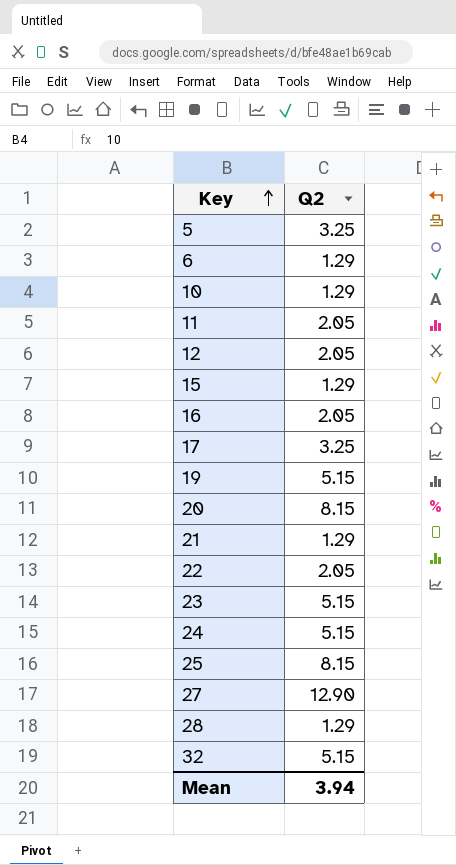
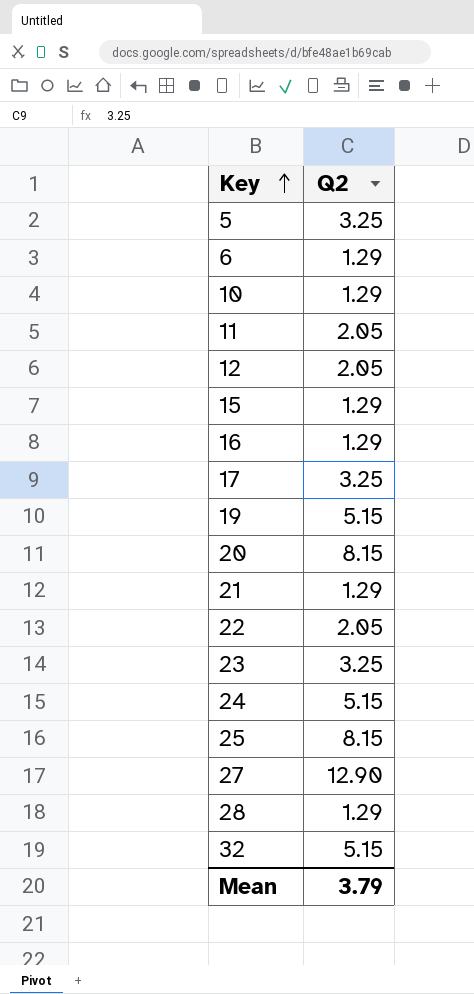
16 | Q2: 2.05 -> 1.29
23 | Q2: 5.15 -> 3.25
Mean | Q2: 3.94 -> 3.79

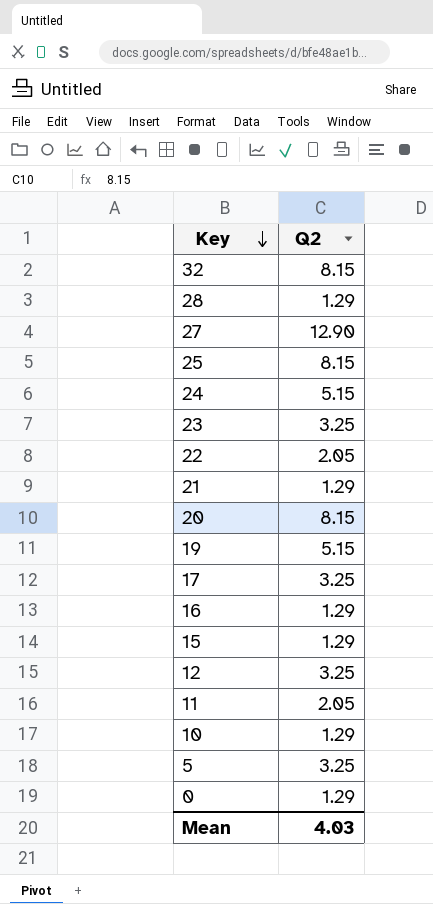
row order: Key ascending -> Key descending
row 6: 1.29 -> none
32 | Q2: 5.15 -> 8.15
12 | Q2: 2.05 -> 3.25
row 0: none -> 1.29
Mean | Q2: 3.79 -> 4.03

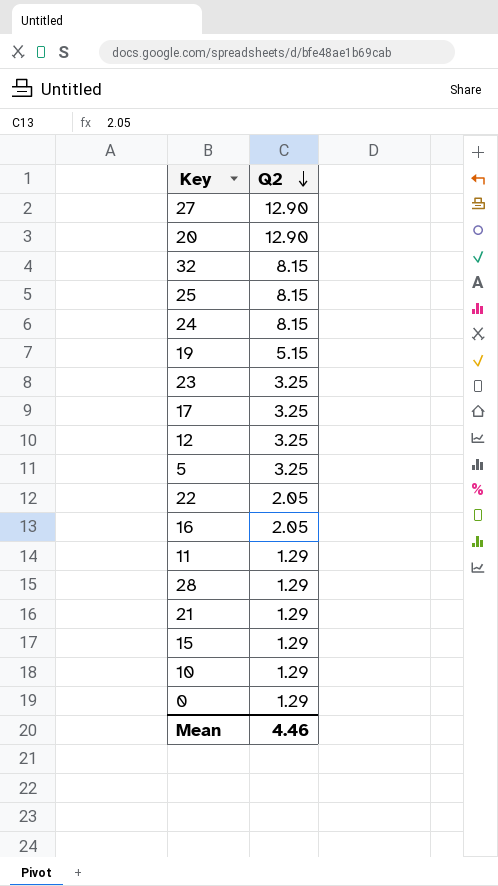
row order: Key descending -> Q2 descending
20 | Q2: 8.15 -> 12.90
24 | Q2: 5.15 -> 8.15
16 | Q2: 1.29 -> 2.05
11 | Q2: 2.05 -> 1.29
Mean | Q2: 4.03 -> 4.46

